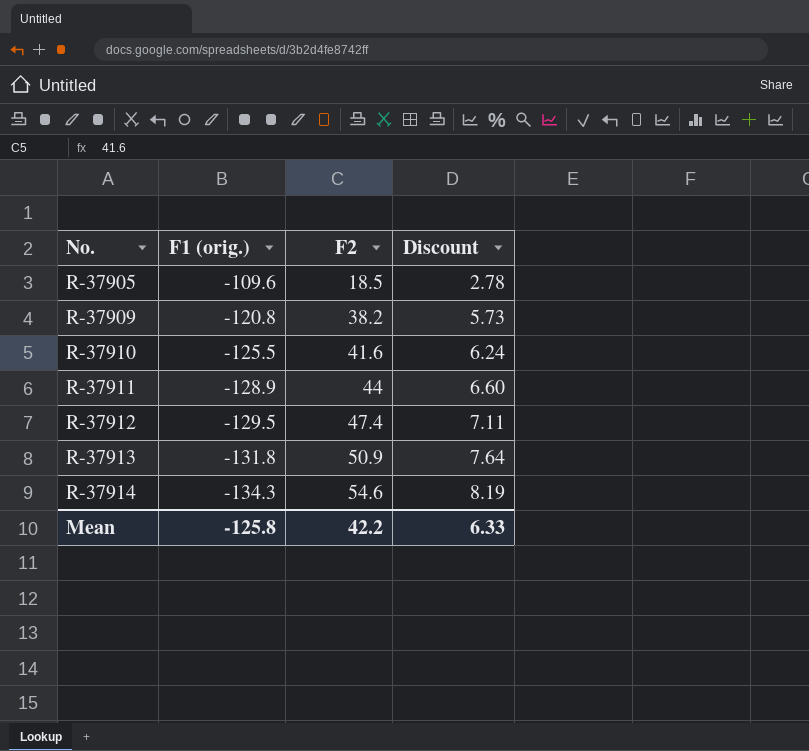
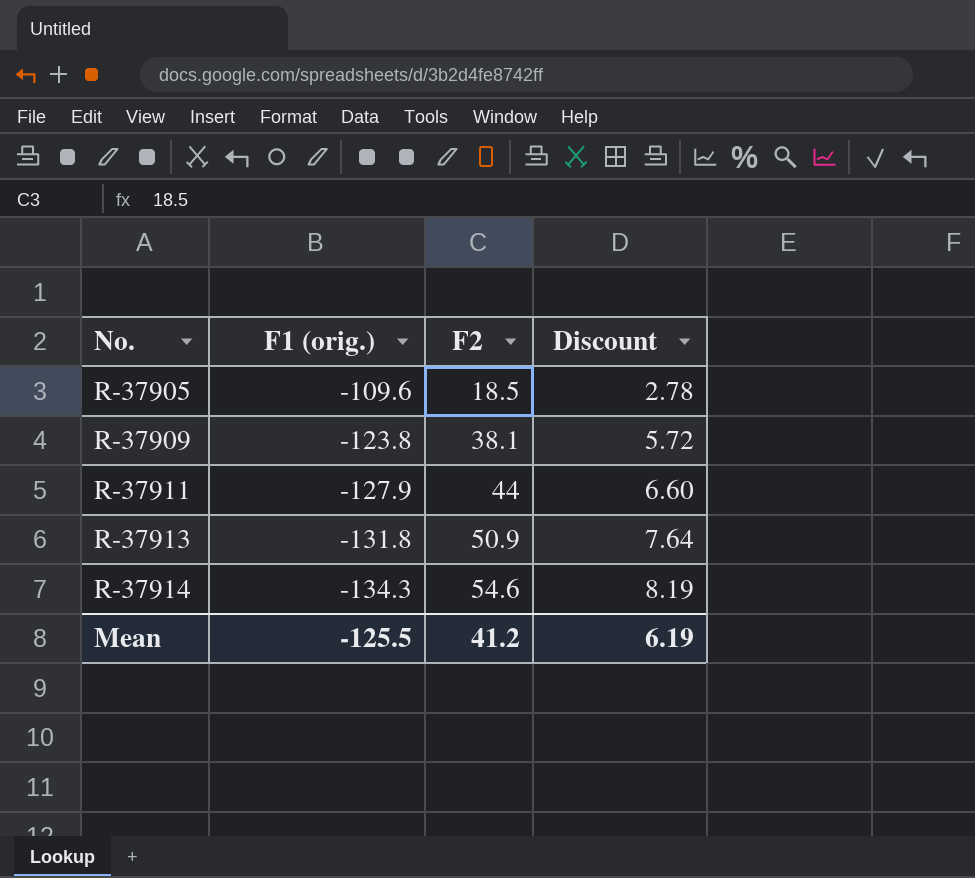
row R-37910: -125.5 | 41.6 | 6.24 -> none
row R-37912: -129.5 | 47.4 | 7.11 -> none
R-37909 | F1 (orig.): -120.8 -> -123.8
R-37909 | F2: 38.2 -> 38.1
R-37909 | Discount: 5.73 -> 5.72
R-37911 | F1 (orig.): -128.9 -> -127.9
Mean | F1 (orig.): -125.8 -> -125.5
Mean | F2: 42.2 -> 41.2
Mean | Discount: 6.33 -> 6.19

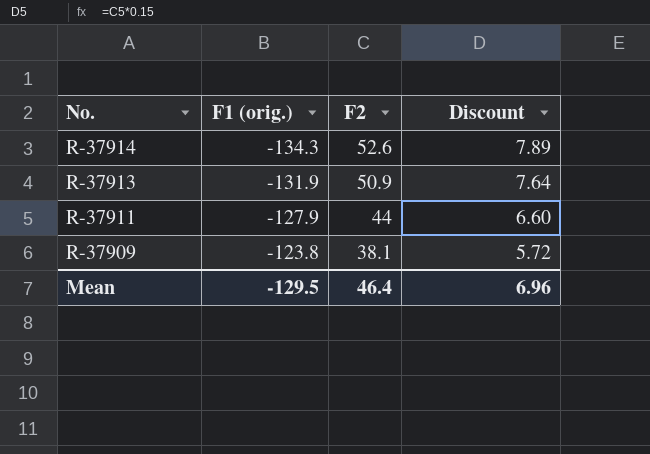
row order: No. ascending -> No. descending
row R-37905: -109.6 | 18.5 | 2.78 -> none
R-37914 | F2: 54.6 -> 52.6
R-37914 | Discount: 8.19 -> 7.89
R-37913 | F1 (orig.): -131.8 -> -131.9
Mean | F1 (orig.): -125.5 -> -129.5
Mean | F2: 41.2 -> 46.4
Mean | Discount: 6.19 -> 6.96

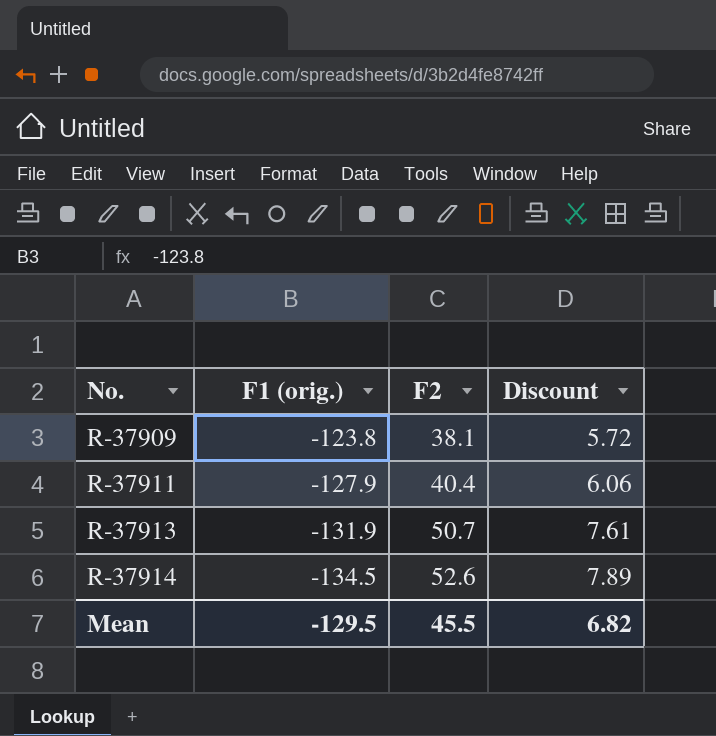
row order: No. descending -> No. ascending
R-37911 | F2: 44 -> 40.4
R-37911 | Discount: 6.60 -> 6.06
R-37913 | F2: 50.9 -> 50.7
R-37913 | Discount: 7.64 -> 7.61
R-37914 | F1 (orig.): -134.3 -> -134.5
Mean | F2: 46.4 -> 45.5
Mean | Discount: 6.96 -> 6.82

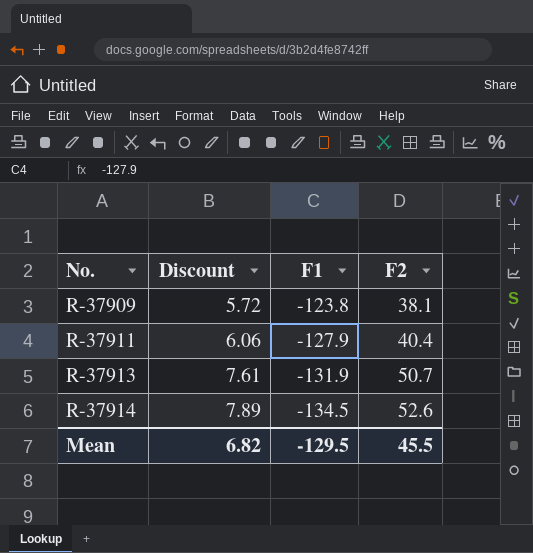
column Discount | position: 4 -> 2
column name: F1 (orig.) -> F1

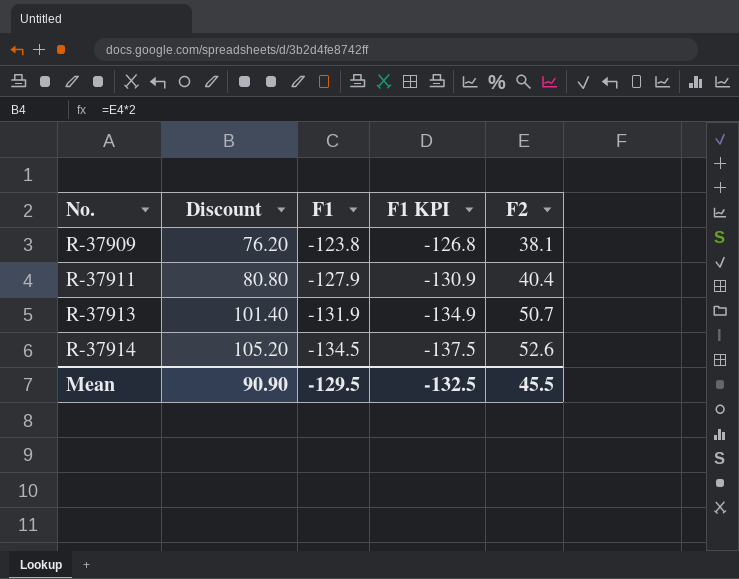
column Discount | formula: [F2] * 0.15 -> [F2] * 2
column F1 KPI | formula: none -> [F1] - 3
Mean | Discount: 6.82 -> 90.90

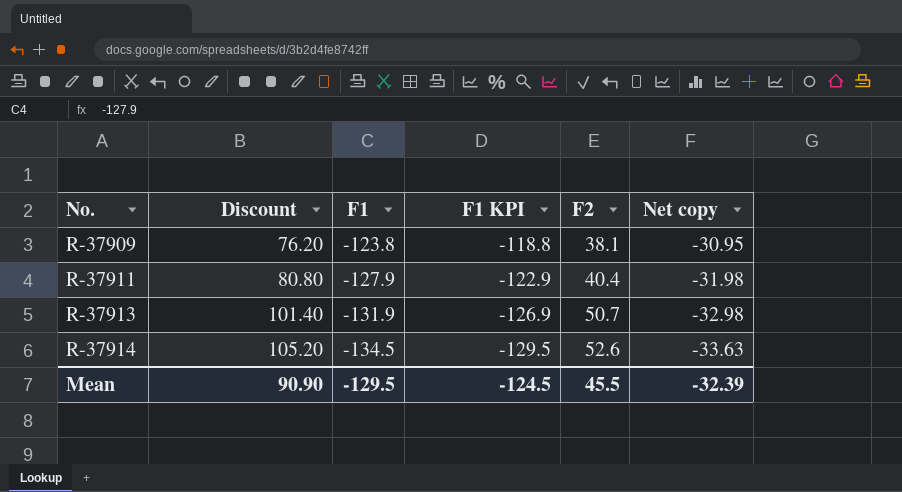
column F1 KPI | formula: [F1] - 3 -> [F1] + 5
column Net copy | formula: none -> [F1] * 0.25
Mean | F1 KPI: -132.5 -> -124.5

